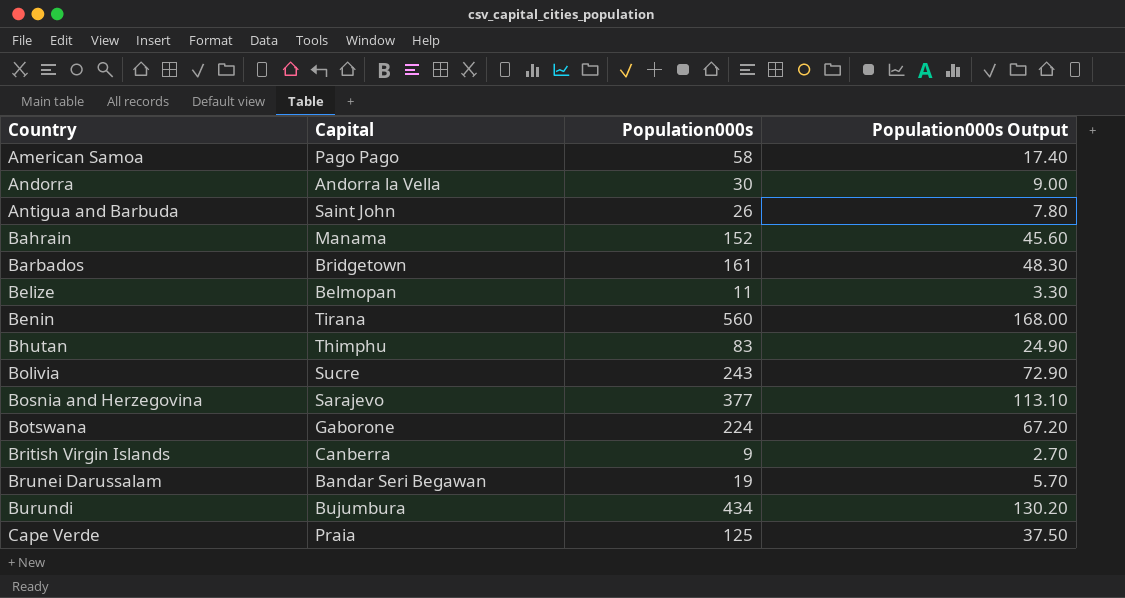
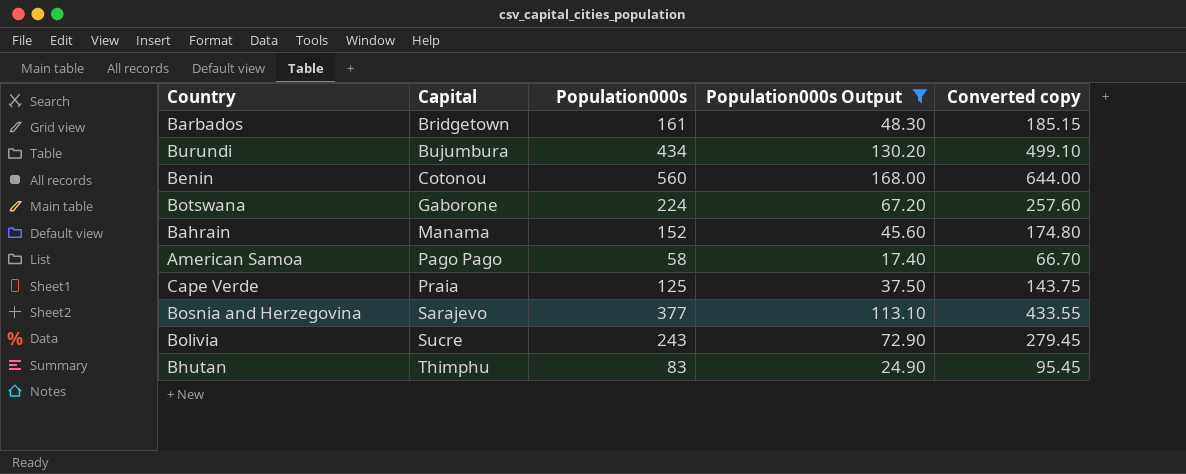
filter: none -> Population000s Output >= 17.40
row order: Country ascending -> Capital ascending
column Converted copy | formula: none -> [Population000s] * 1.15
Benin | Capital: Tirana -> Cotonou

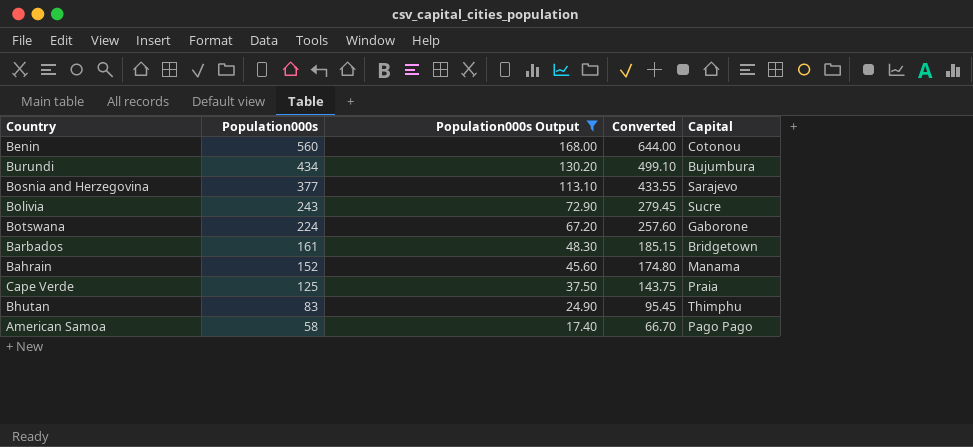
row order: Capital ascending -> Population000s descending
column name: Converted copy -> Converted
column Capital | position: 2 -> 5

